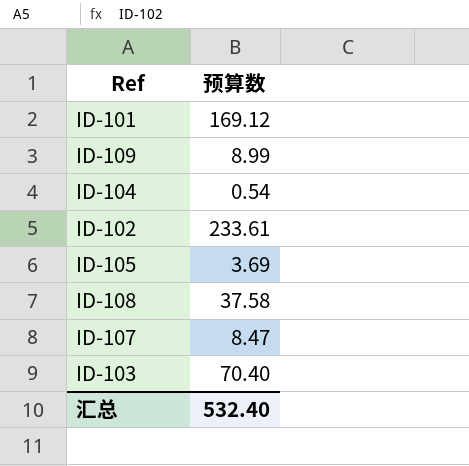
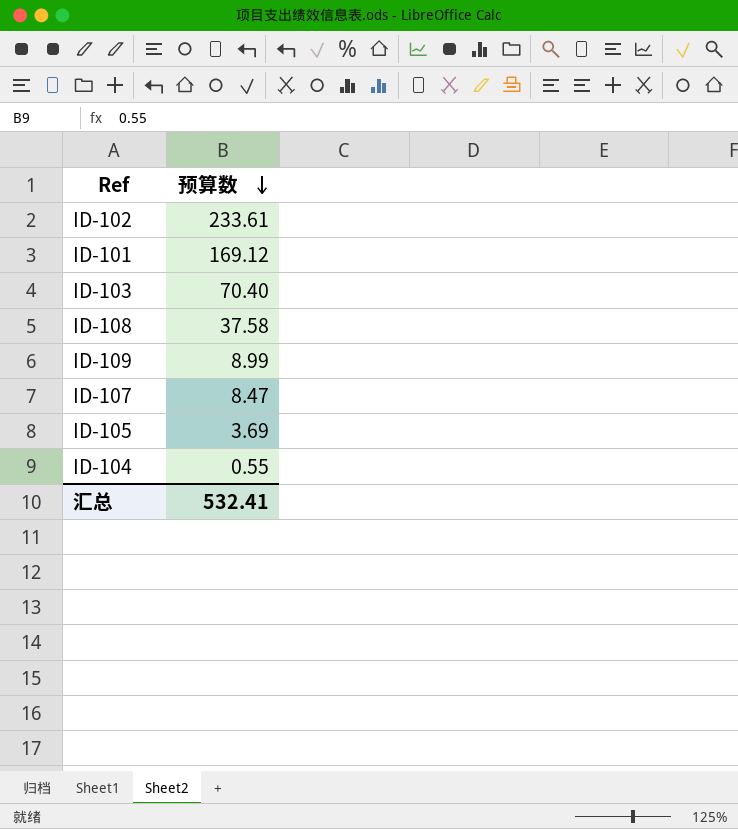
row order: none -> 预算数 descending
ID-104 | 预算数: 0.54 -> 0.55
汇总 | 预算数: 532.40 -> 532.41

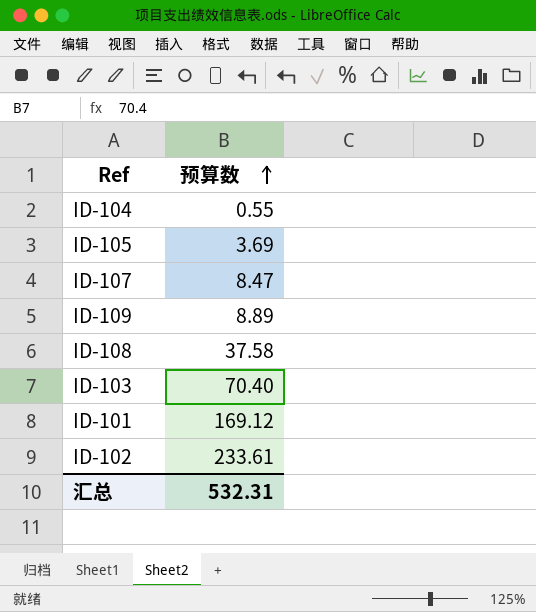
row order: 预算数 descending -> 预算数 ascending
ID-109 | 预算数: 8.99 -> 8.89
汇总 | 预算数: 532.41 -> 532.31

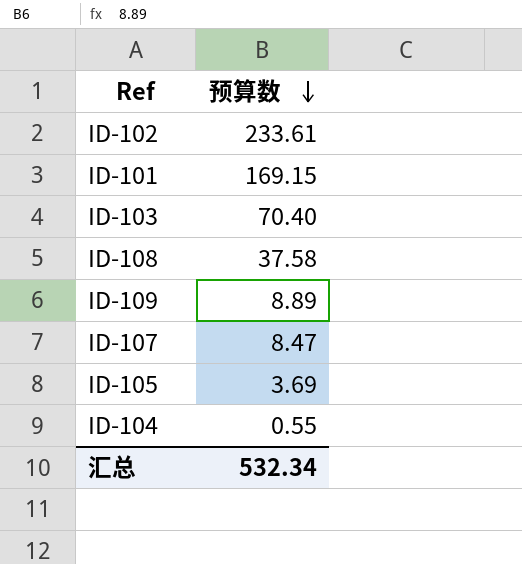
row order: 预算数 ascending -> 预算数 descending
ID-101 | 预算数: 169.12 -> 169.15
汇总 | 预算数: 532.31 -> 532.34

